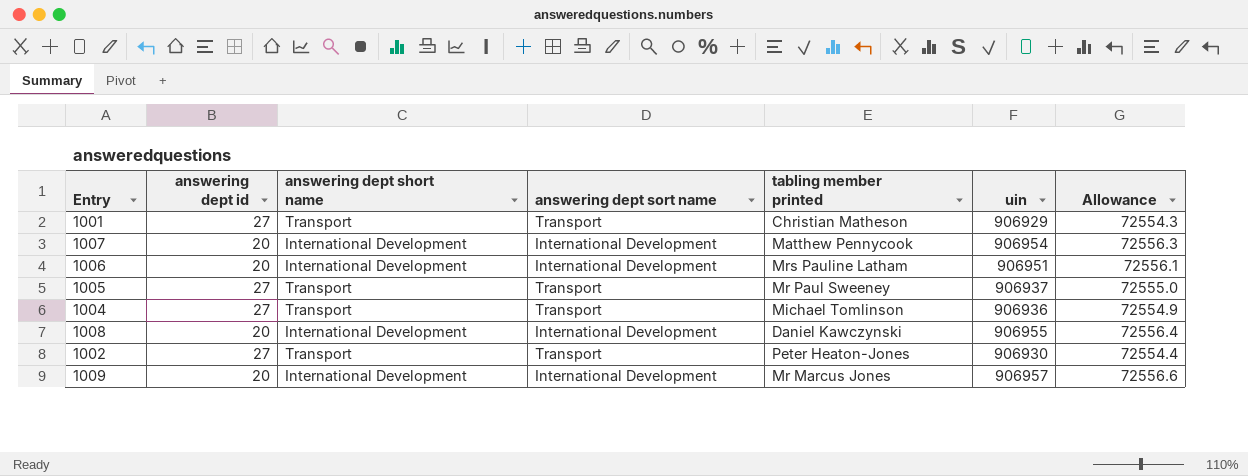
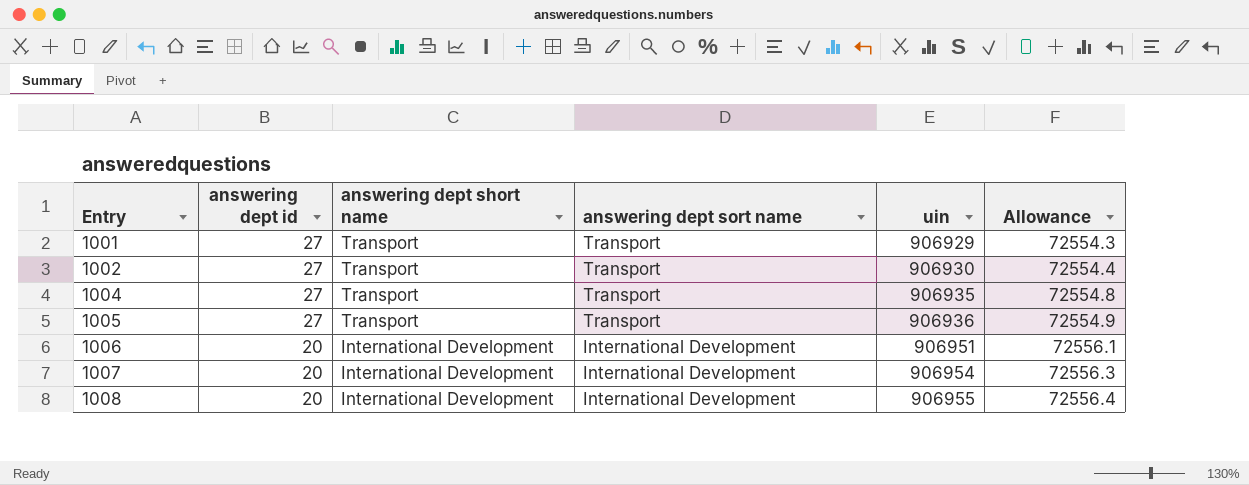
row order: none -> Entry ascending
column tabling member printed | position: 5 -> none
row 1009: 20 | International Development | International Development | Mr Marcus Jones | 906957 | 72556.6 -> none
1004 | uin: 906936 -> 906935
1004 | Allowance: 72554.9 -> 72554.8
1005 | uin: 906937 -> 906936
1005 | Allowance: 72555.0 -> 72554.9

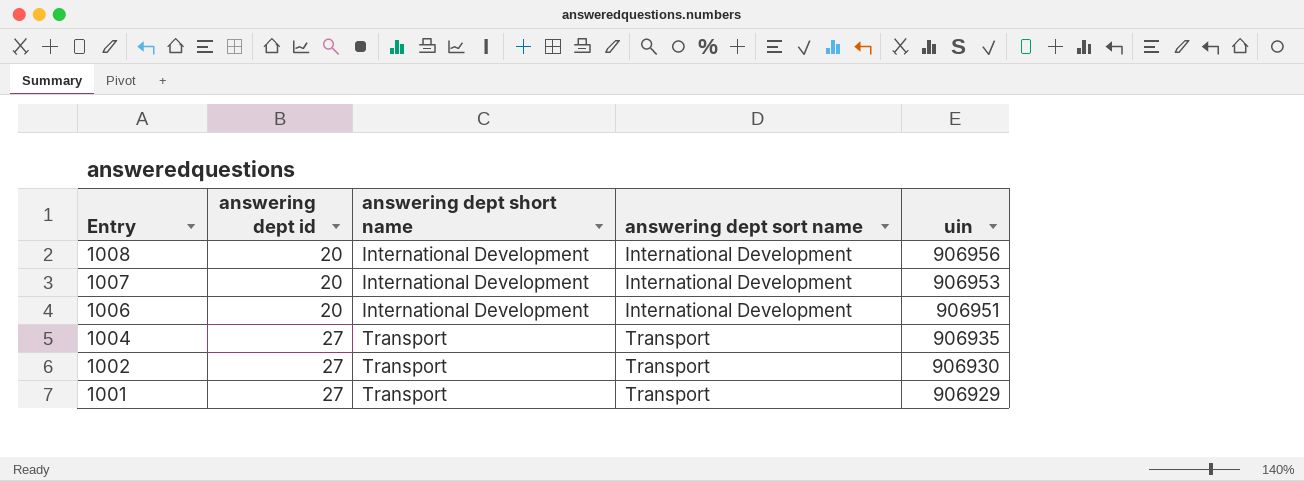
row order: Entry ascending -> Entry descending
column Allowance | formula: [uin] * 0.08 -> none
row 1005: 27 | Transport | Transport | 906936 | 72554.9 -> none
1008 | uin: 906955 -> 906956
1007 | uin: 906954 -> 906953

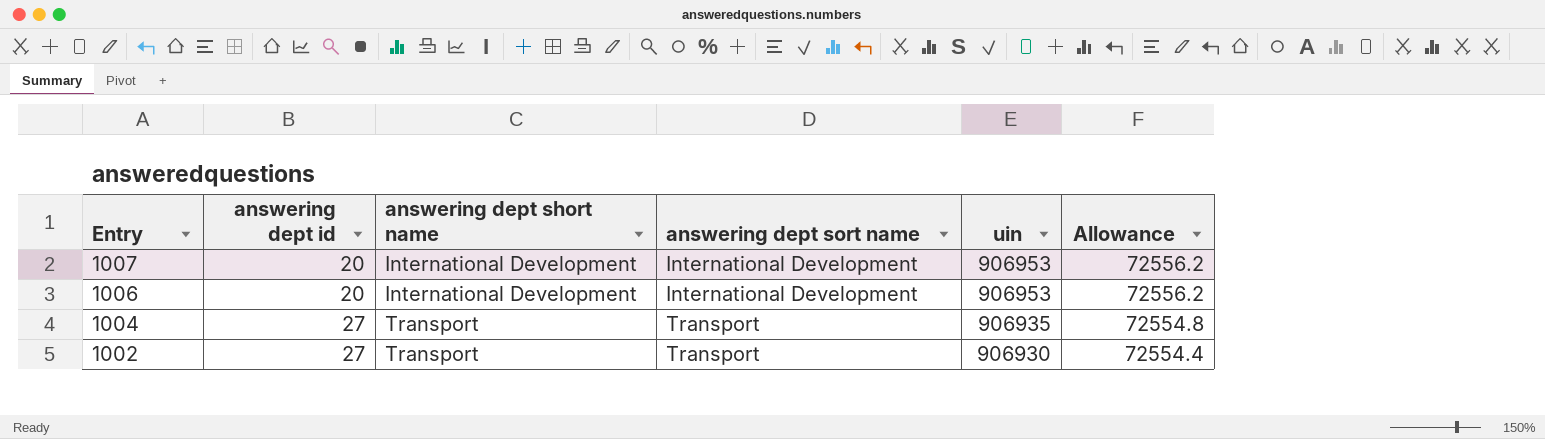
column Allowance | formula: none -> [uin] * 0.08
row 1008: 20 | International Development | International Development | 906956 -> none
row 1001: 27 | Transport | Transport | 906929 -> none
1006 | uin: 906951 -> 906953

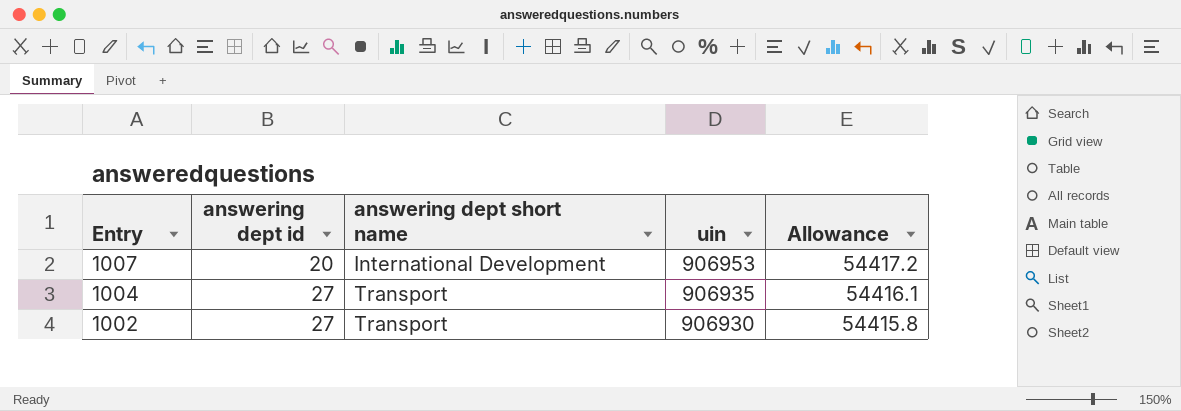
column answering dept sort name | position: 4 -> none
column Allowance | formula: [uin] * 0.08 -> [uin] * 0.06
row 1006: 20 | International Development | International Development | 906953 | 72556.2 -> none

